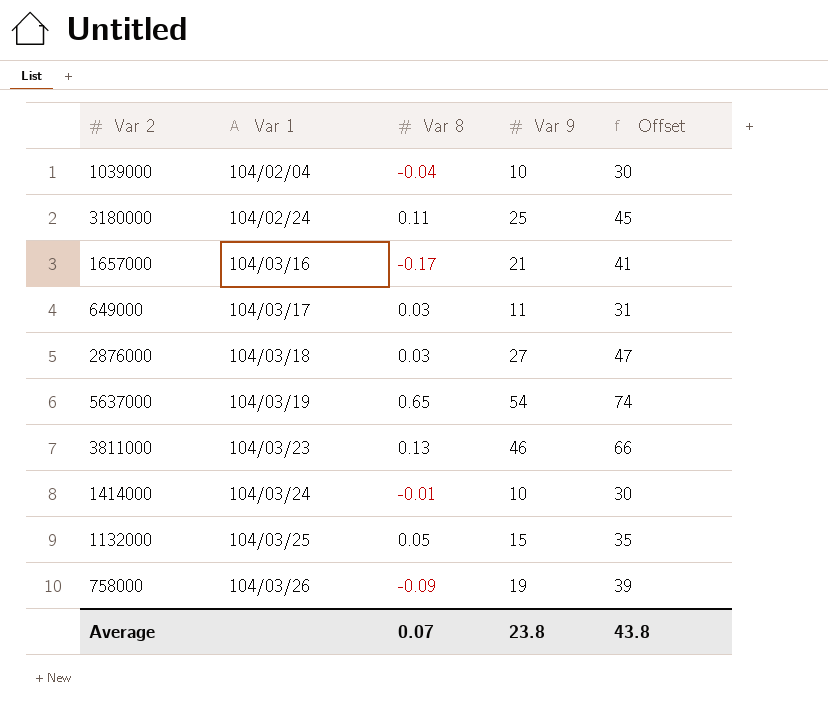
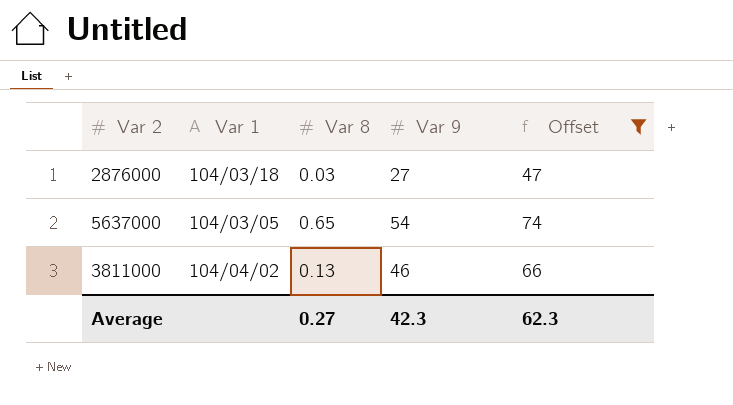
filter: none -> Offset >= 47
5637000 | Var 1: 104/03/19 -> 104/03/05
3811000 | Var 1: 104/03/23 -> 104/04/02
Average | Var 8: 0.07 -> 0.27
Average | Var 9: 23.8 -> 42.3
Average | Offset: 43.8 -> 62.3

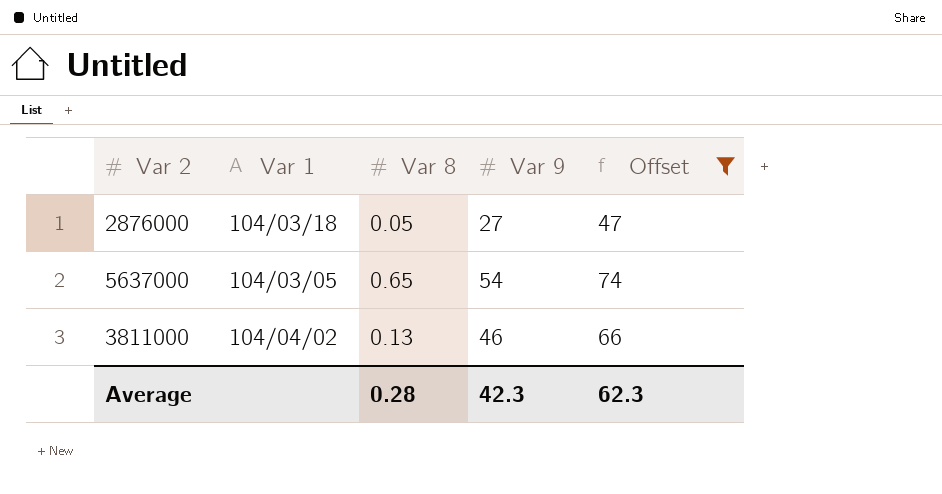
2876000 | Var 8: 0.03 -> 0.05
Average | Var 8: 0.27 -> 0.28

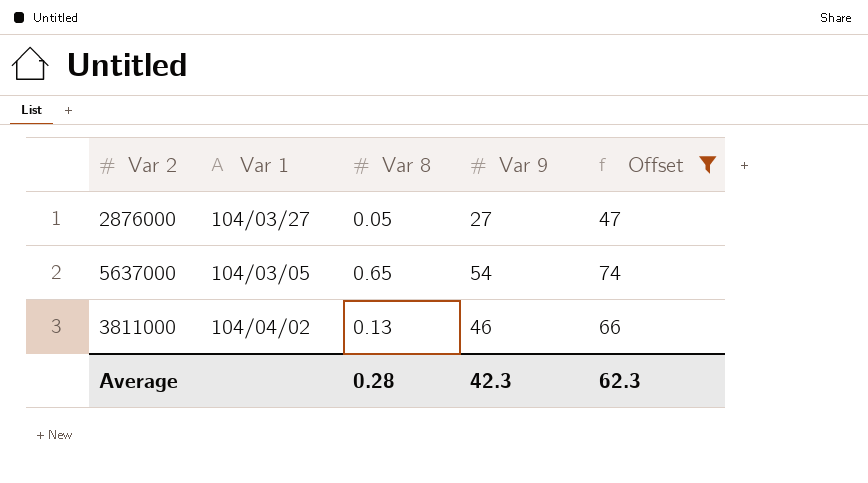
2876000 | Var 1: 104/03/18 -> 104/03/27

